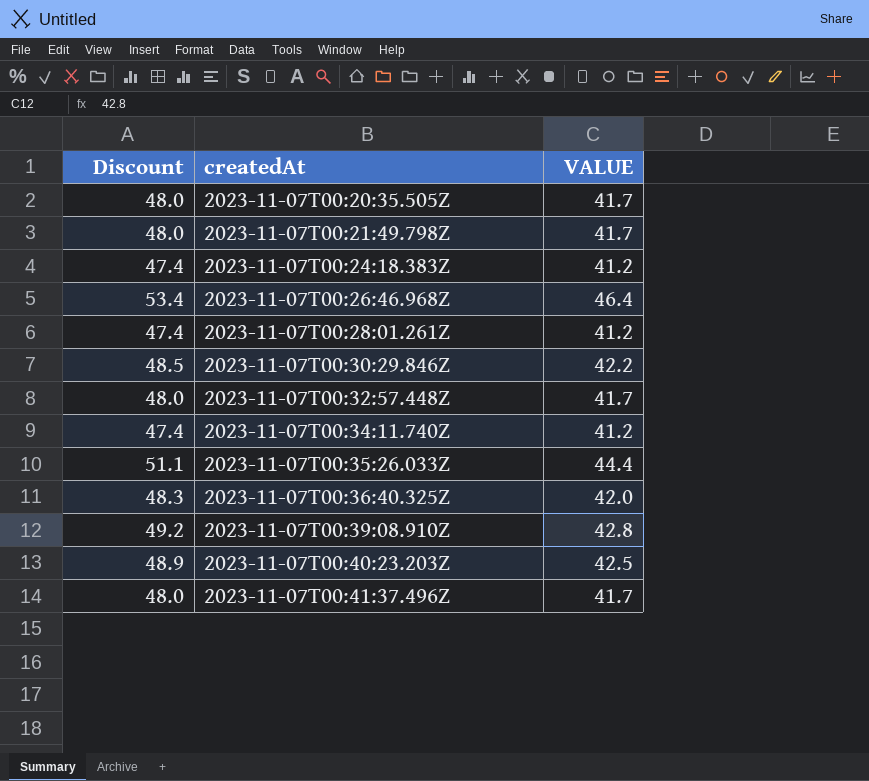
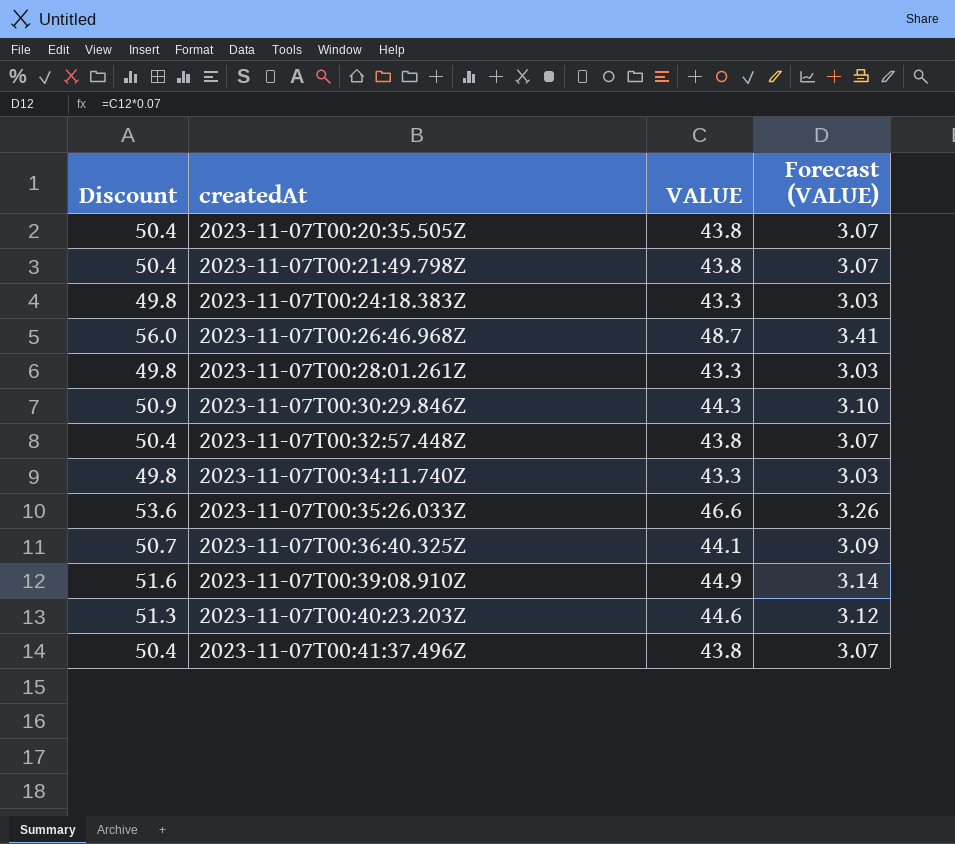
column Forecast (VALUE) | formula: none -> [VALUE] * 0.07
2023-11-07T00:20:35.505Z | Discount: 48.0 -> 50.4
2023-11-07T00:20:35.505Z | VALUE: 41.7 -> 43.8
2023-11-07T00:21:49.798Z | Discount: 48.0 -> 50.4
2023-11-07T00:21:49.798Z | VALUE: 41.7 -> 43.8
2023-11-07T00:24:18.383Z | Discount: 47.4 -> 49.8
2023-11-07T00:24:18.383Z | VALUE: 41.2 -> 43.3
2023-11-07T00:26:46.968Z | Discount: 53.4 -> 56.0
2023-11-07T00:26:46.968Z | VALUE: 46.4 -> 48.7
2023-11-07T00:28:01.261Z | Discount: 47.4 -> 49.8
2023-11-07T00:28:01.261Z | VALUE: 41.2 -> 43.3
2023-11-07T00:30:29.846Z | Discount: 48.5 -> 50.9
2023-11-07T00:30:29.846Z | VALUE: 42.2 -> 44.3
2023-11-07T00:32:57.448Z | Discount: 48.0 -> 50.4
2023-11-07T00:32:57.448Z | VALUE: 41.7 -> 43.8
2023-11-07T00:34:11.740Z | Discount: 47.4 -> 49.8
2023-11-07T00:34:11.740Z | VALUE: 41.2 -> 43.3
2023-11-07T00:35:26.033Z | Discount: 51.1 -> 53.6
2023-11-07T00:35:26.033Z | VALUE: 44.4 -> 46.6
2023-11-07T00:36:40.325Z | Discount: 48.3 -> 50.7
2023-11-07T00:36:40.325Z | VALUE: 42.0 -> 44.1
2023-11-07T00:39:08.910Z | Discount: 49.2 -> 51.6
2023-11-07T00:39:08.910Z | VALUE: 42.8 -> 44.9
2023-11-07T00:40:23.203Z | Discount: 48.9 -> 51.3
2023-11-07T00:40:23.203Z | VALUE: 42.5 -> 44.6
2023-11-07T00:41:37.496Z | Discount: 48.0 -> 50.4
2023-11-07T00:41:37.496Z | VALUE: 41.7 -> 43.8

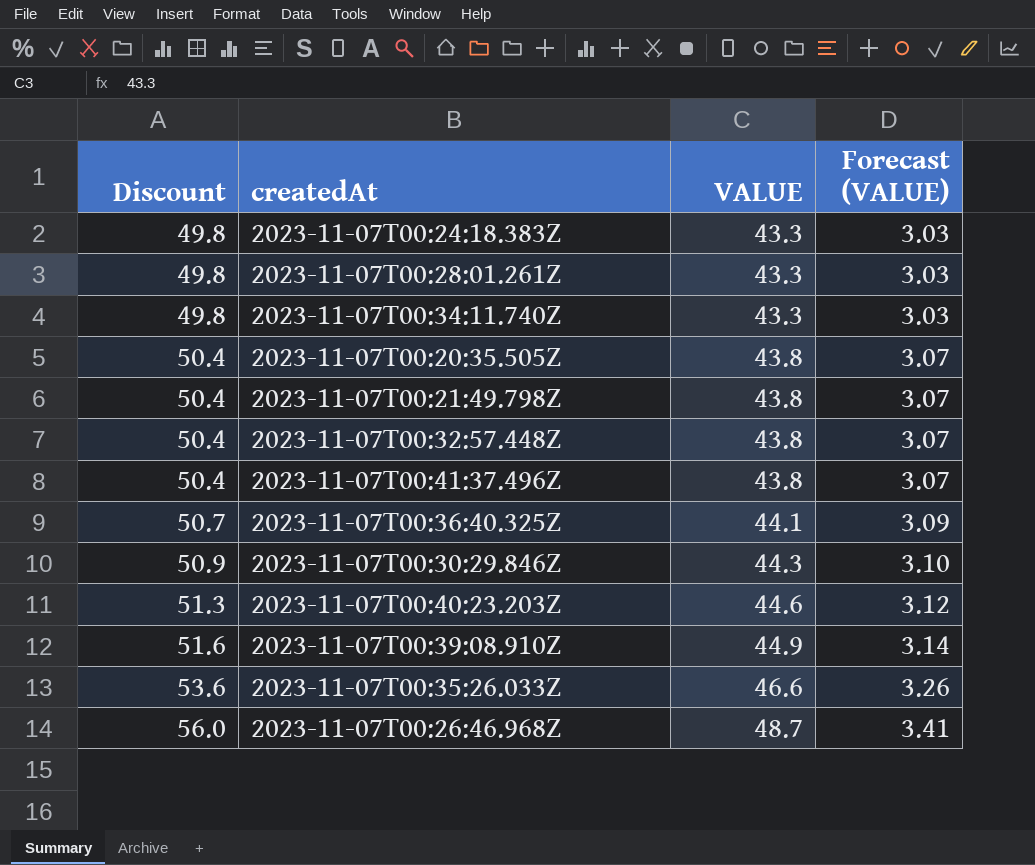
row order: createdAt ascending -> Discount ascending

